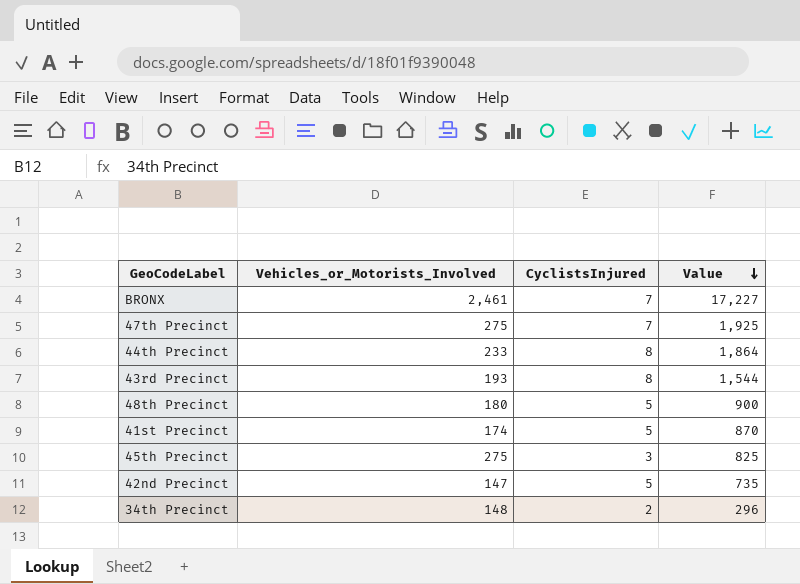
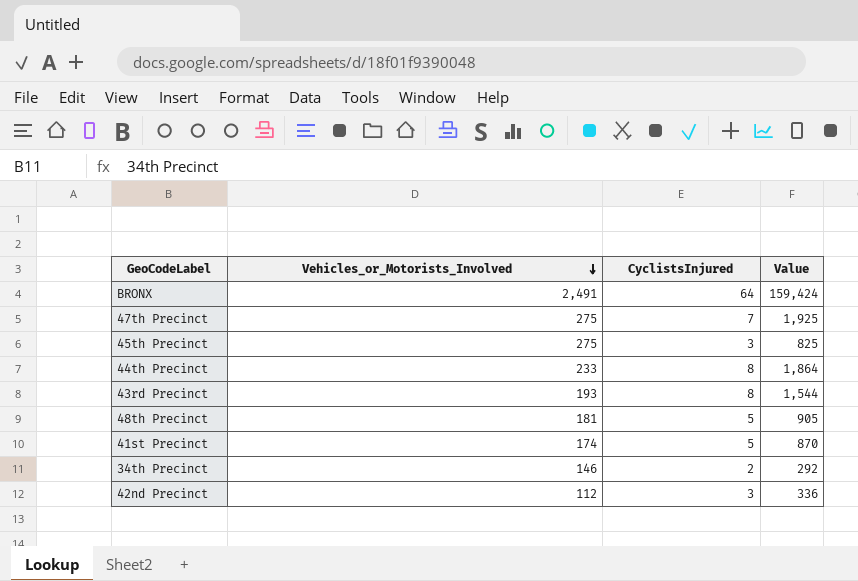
row order: Value descending -> Vehicles_or_Motorists_Involved descending
BRONX | Vehicles_or_Motorists_Involved: 2,461 -> 2,491
BRONX | CyclistsInjured: 7 -> 64
BRONX | Value: 17,227 -> 159,424
48th Precinct | Vehicles_or_Motorists_Involved: 180 -> 181
48th Precinct | Value: 900 -> 905
34th Precinct | Vehicles_or_Motorists_Involved: 148 -> 146
34th Precinct | Value: 296 -> 292
42nd Precinct | Vehicles_or_Motorists_Involved: 147 -> 112
42nd Precinct | CyclistsInjured: 5 -> 3
42nd Precinct | Value: 735 -> 336

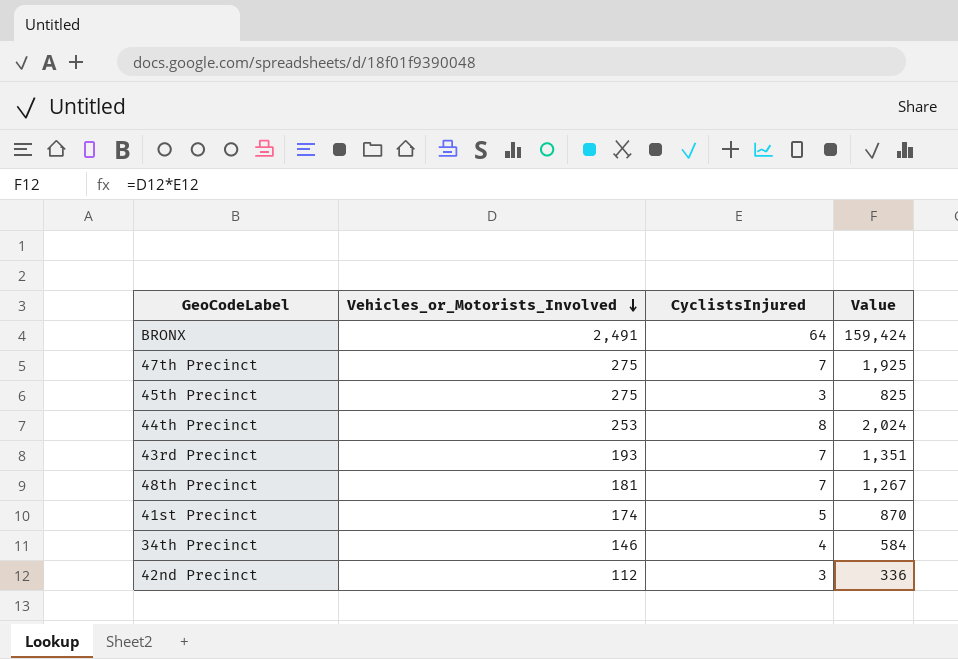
44th Precinct | Vehicles_or_Motorists_Involved: 233 -> 253
44th Precinct | Value: 1,864 -> 2,024
43rd Precinct | CyclistsInjured: 8 -> 7
43rd Precinct | Value: 1,544 -> 1,351
48th Precinct | CyclistsInjured: 5 -> 7
48th Precinct | Value: 905 -> 1,267
34th Precinct | CyclistsInjured: 2 -> 4
34th Precinct | Value: 292 -> 584

